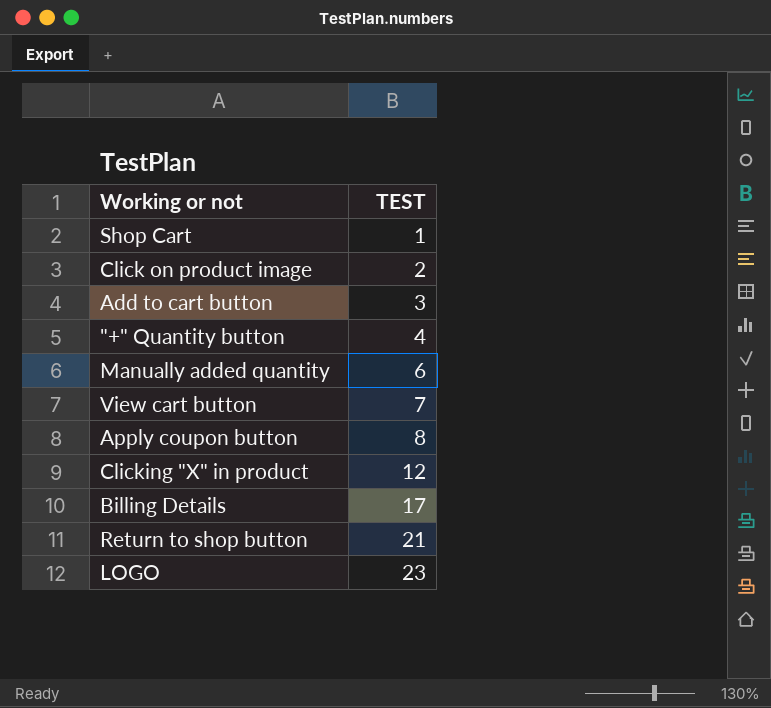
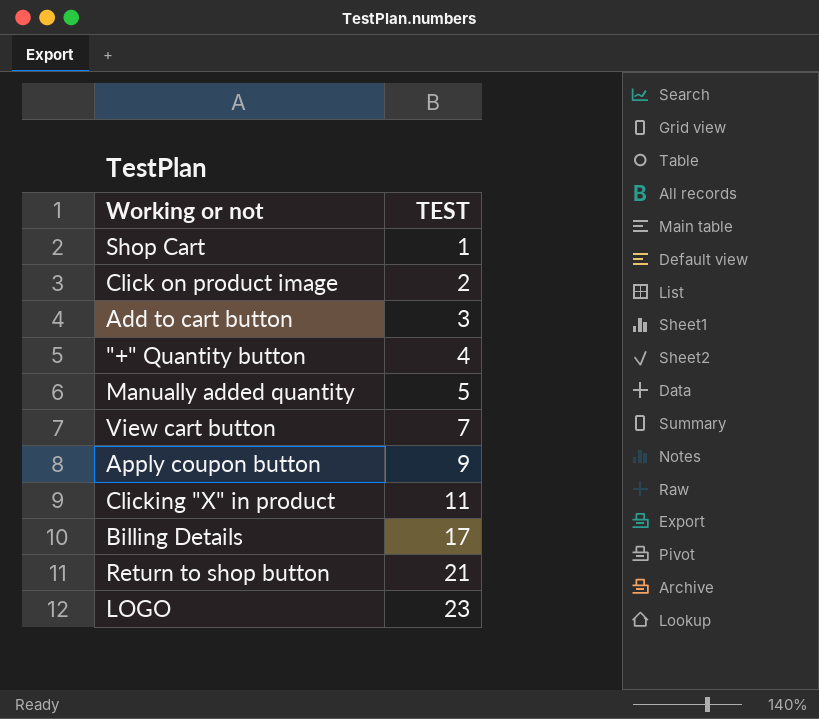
Manually added quantity | TEST: 6 -> 5
Apply coupon button | TEST: 8 -> 9
Clicking "X" in product | TEST: 12 -> 11

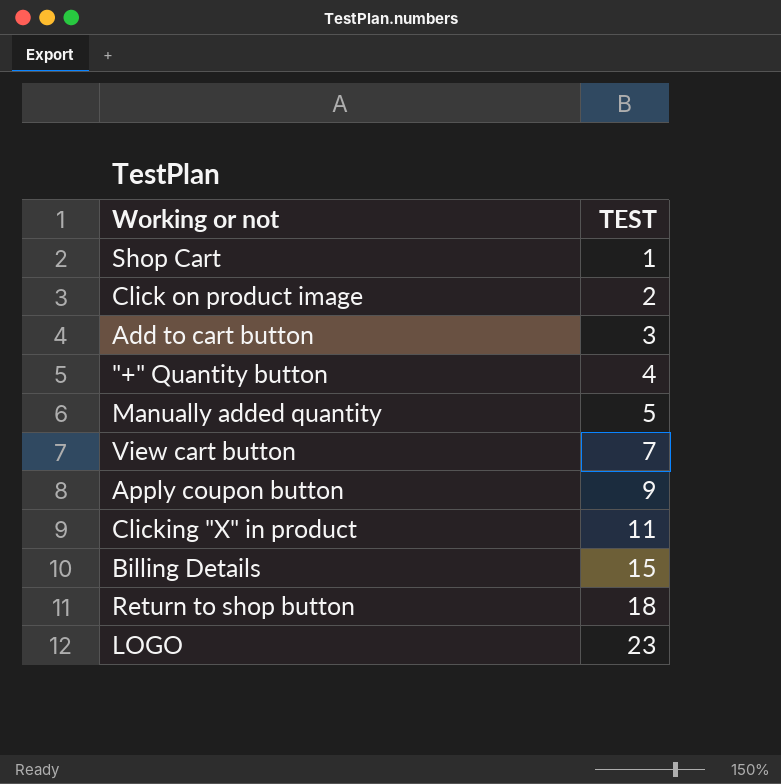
Billing Details | TEST: 17 -> 15
Return to shop button | TEST: 21 -> 18

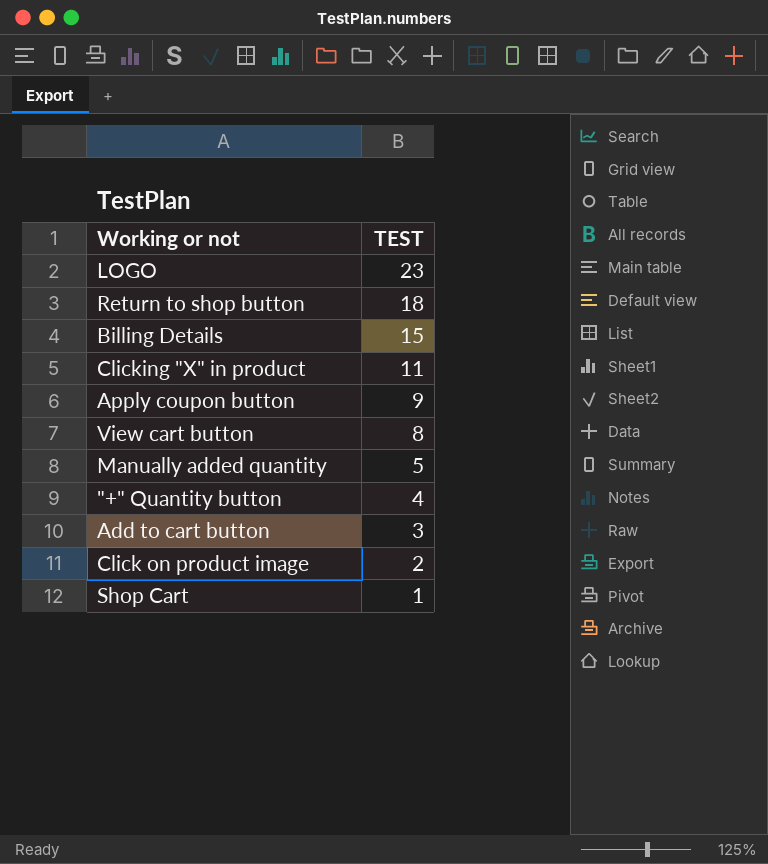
row order: TEST ascending -> TEST descending
View cart button | TEST: 7 -> 8

